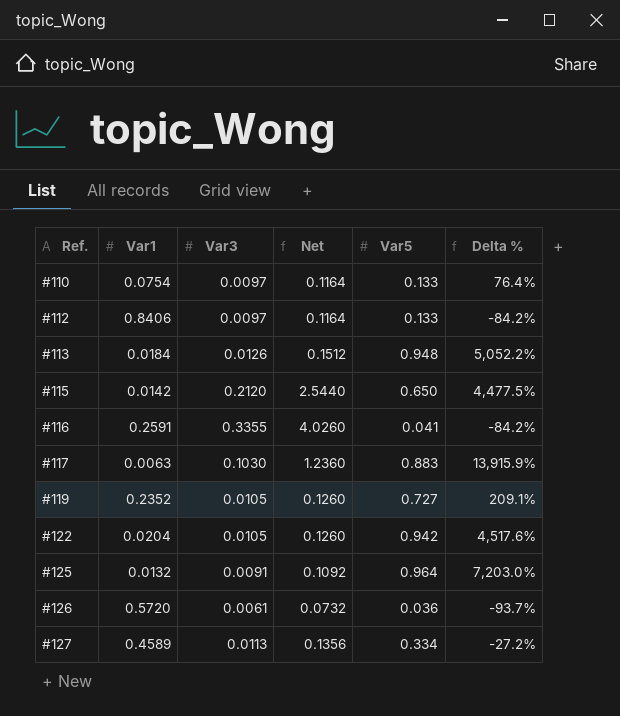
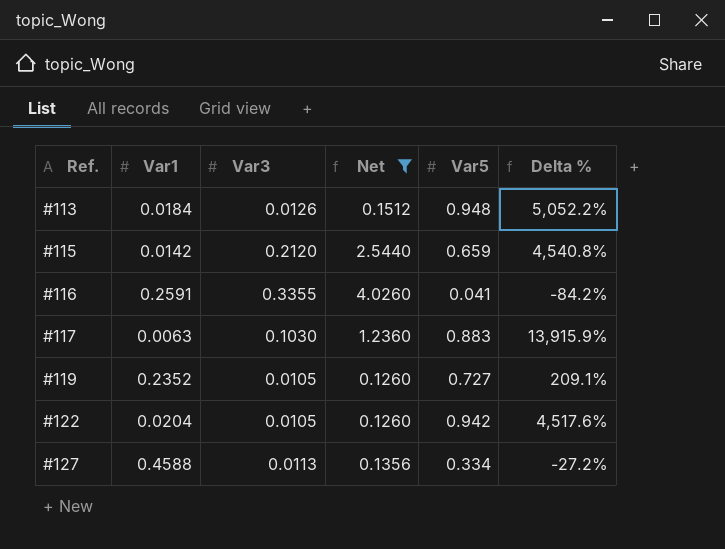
filter: none -> Net >= 0.1260
#115 | Var5: 0.650 -> 0.659
#115 | Delta %: 4,477.5% -> 4,540.8%
#127 | Var1: 0.4589 -> 0.4588

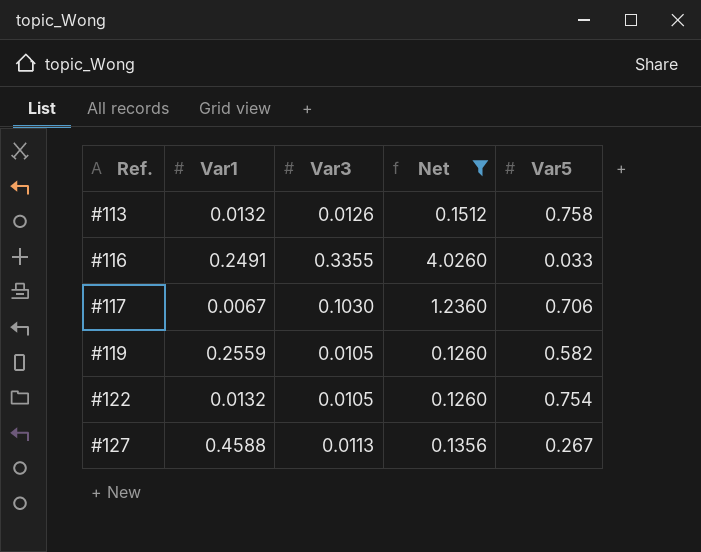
column Delta % | formula: ([Var5] - [Var1]) / [Var1] -> none
row #115: 0.0142 | 0.2120 | 2.5440 | 0.659 | 4,540.8% -> none
#113 | Var1: 0.0184 -> 0.0132
#113 | Var5: 0.948 -> 0.758
#116 | Var1: 0.2591 -> 0.2491
#116 | Var5: 0.041 -> 0.033
#117 | Var1: 0.0063 -> 0.0067
#117 | Var5: 0.883 -> 0.706
#119 | Var1: 0.2352 -> 0.2559
#119 | Var5: 0.727 -> 0.582
#122 | Var1: 0.0204 -> 0.0132
#122 | Var5: 0.942 -> 0.754
#127 | Var5: 0.334 -> 0.267

